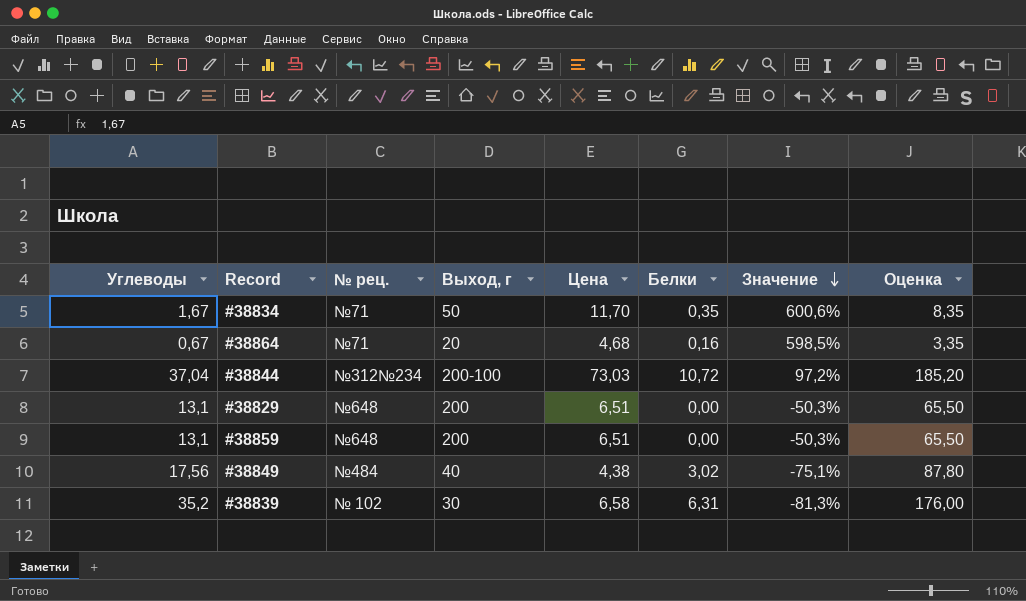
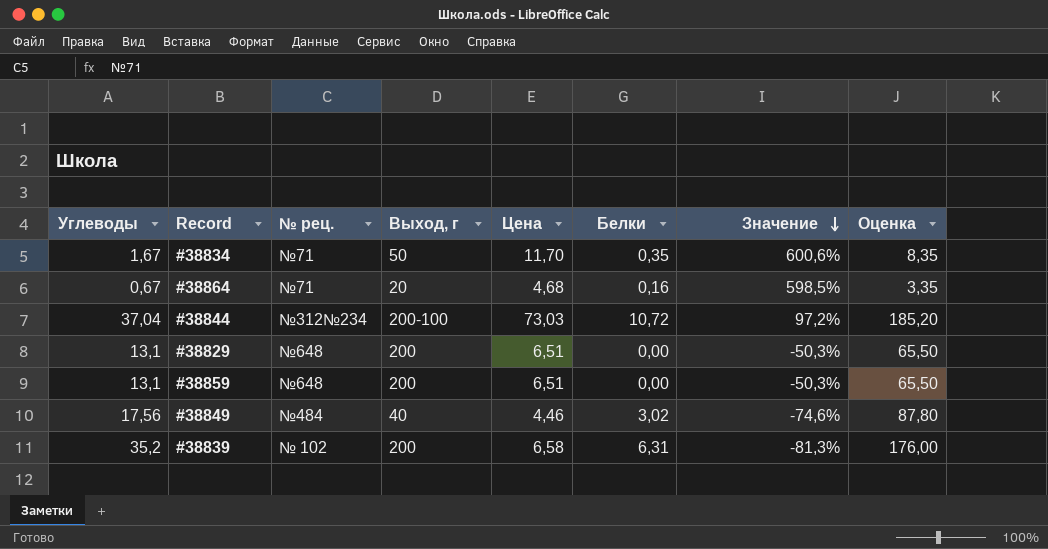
#38849 | Цена: 4,38 -> 4,46
#38849 | Значение: -75,1% -> -74,6%
#38839 | Выход, г: 30 -> 200

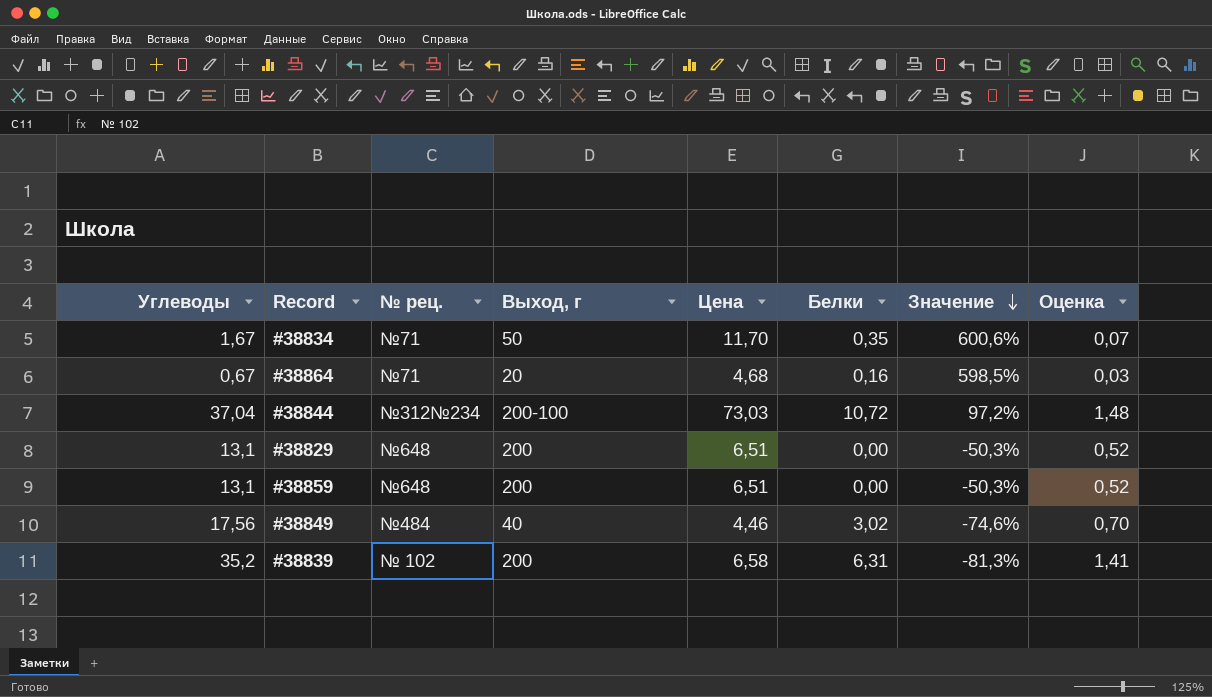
column Оценка | formula: [Углеводы] * 5 -> [Углеводы] * 0,04

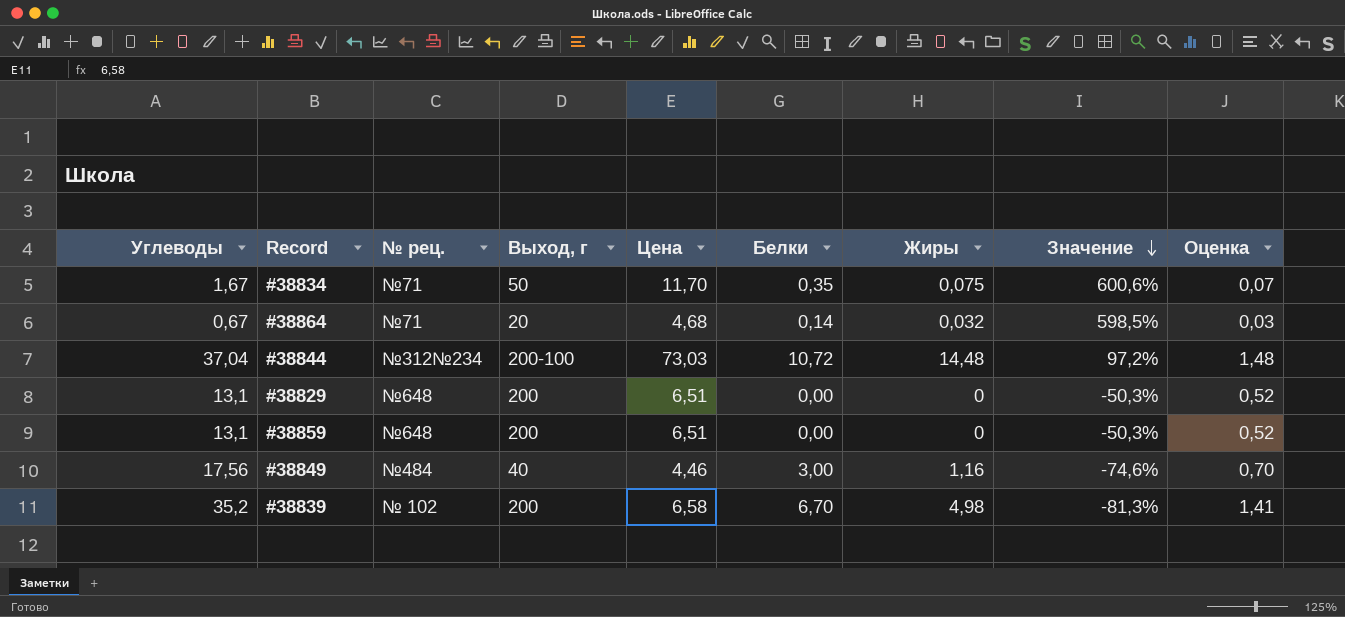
column Жиры | position: none -> 7
#38864 | Белки: 0,16 -> 0,14
#38849 | Белки: 3,02 -> 3,00
#38839 | Белки: 6,31 -> 6,70

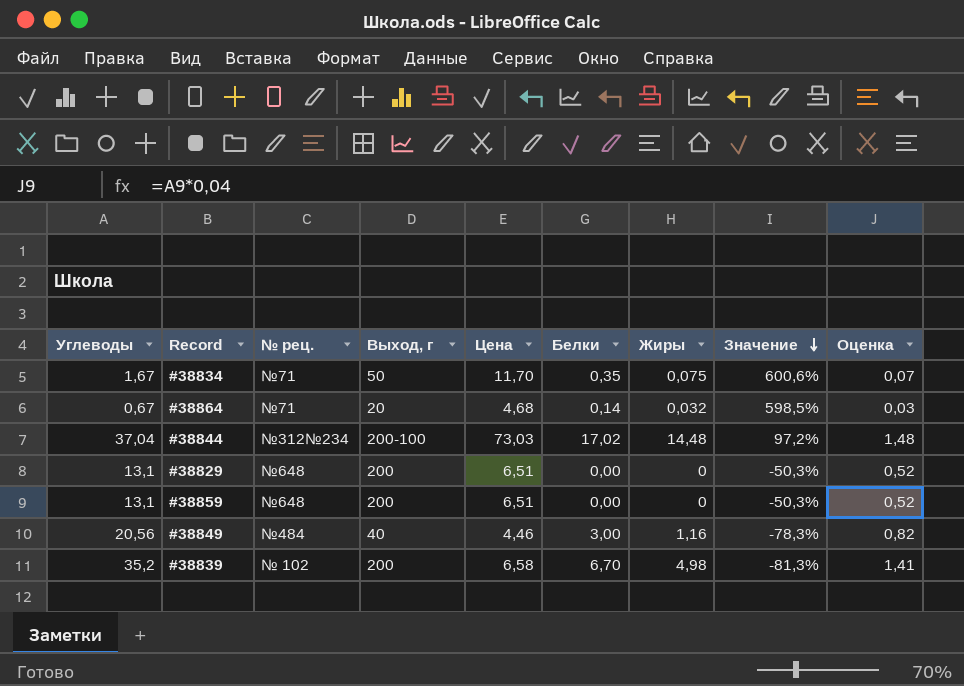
#38844 | Белки: 10,72 -> 17,02
#38849 | Углеводы: 17,56 -> 20,56
#38849 | Значение: -74,6% -> -78,3%
#38849 | Оценка: 0,70 -> 0,82

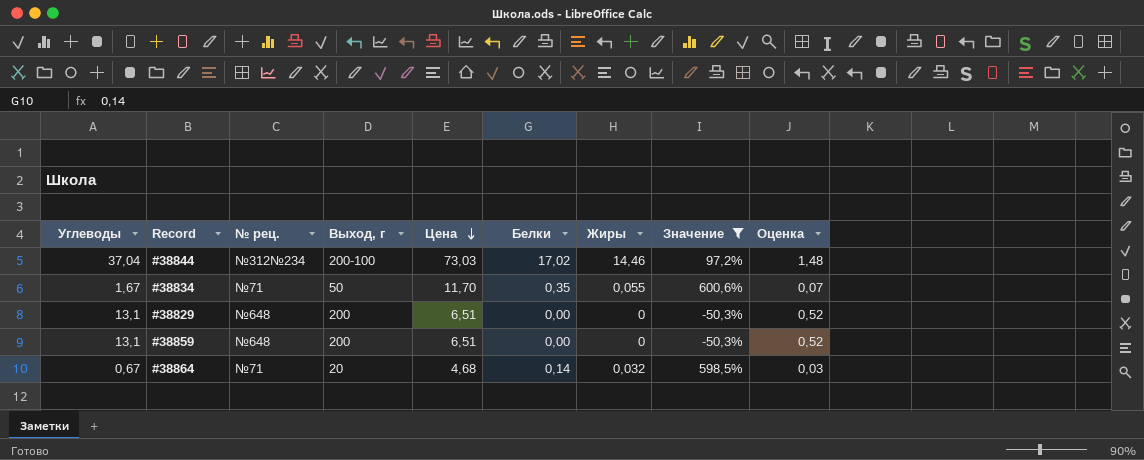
filter: none -> Значение >= -50,3%
row order: Значение descending -> Цена descending
#38844 | Жиры: 14,48 -> 14,46
#38834 | Жиры: 0,075 -> 0,055

